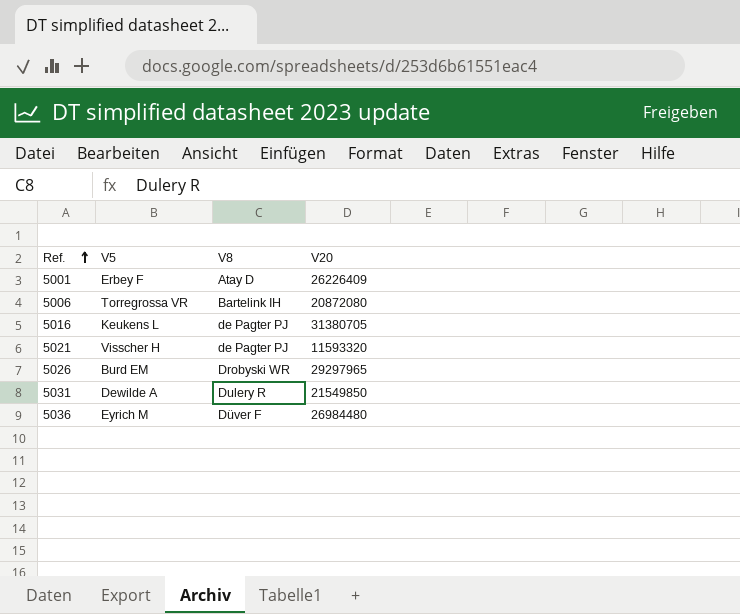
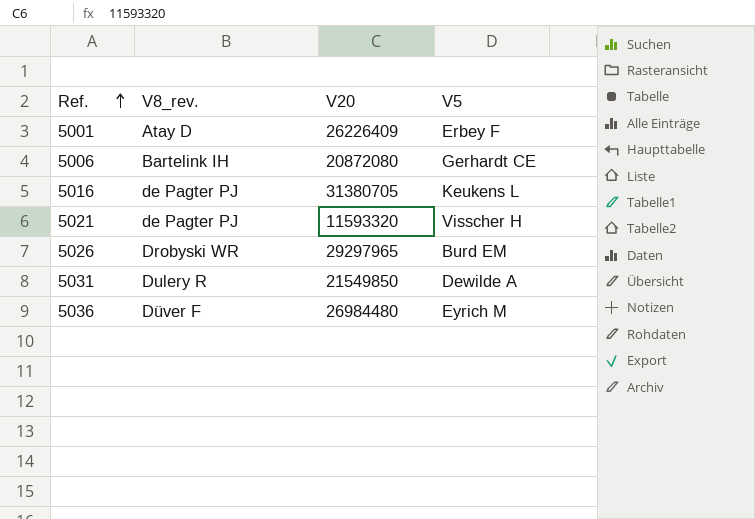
column name: V8 -> V8_rev.
column V5 | position: 2 -> 4
5006 | V5: Torregrossa VR -> Gerhardt CE

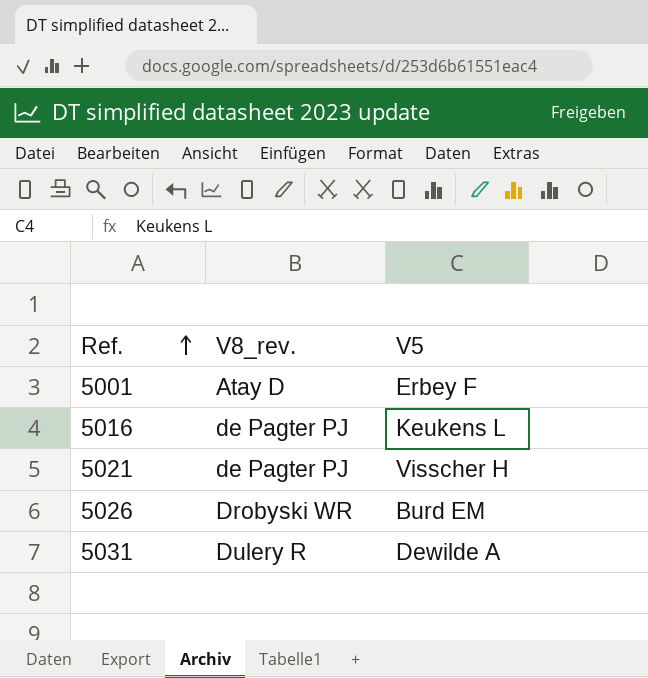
column V20 | position: 3 -> none
row 5006: Bartelink IH | 20872080 | Gerhardt CE -> none
row 5036: Düver F | 26984480 | Eyrich M -> none

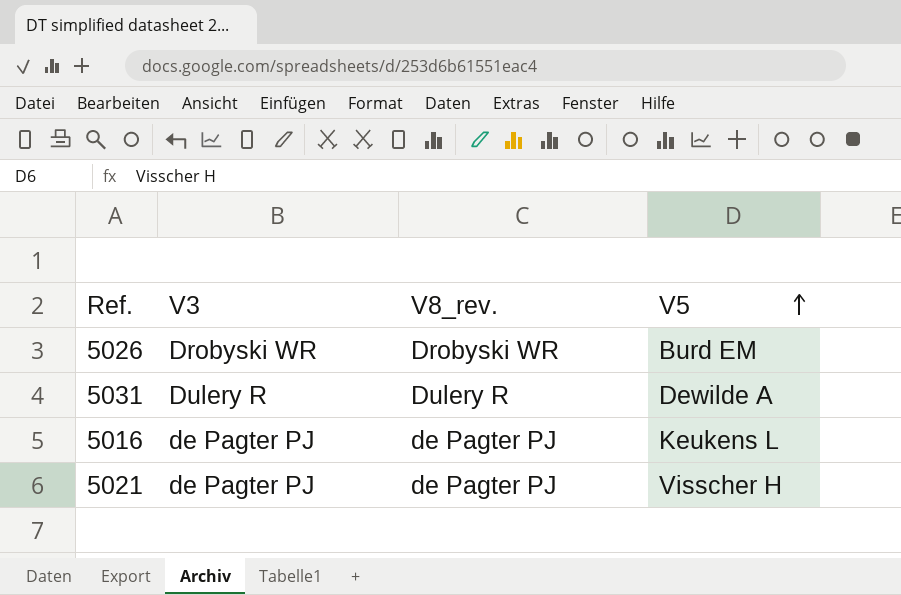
row order: Ref. ascending -> V5 ascending
column V3 | position: none -> 2
row 5001: Atay D | Erbey F -> none

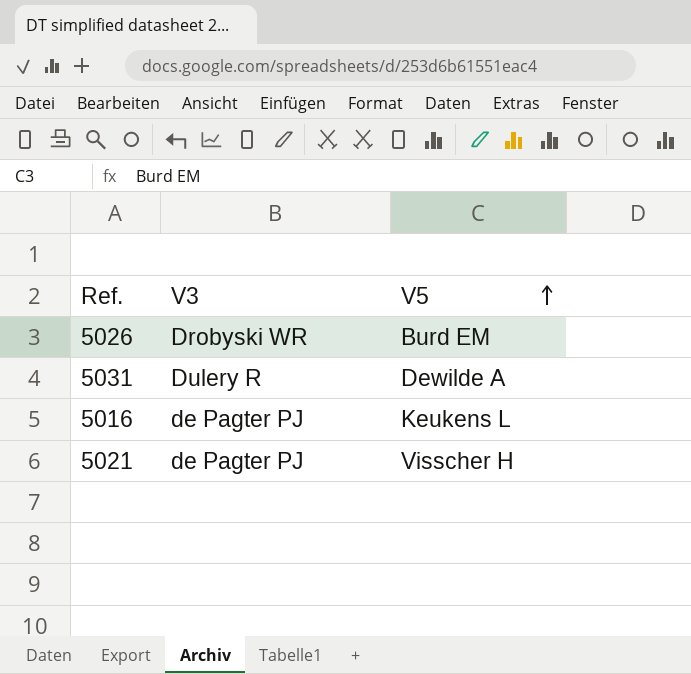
column V8_rev. | position: 3 -> none

